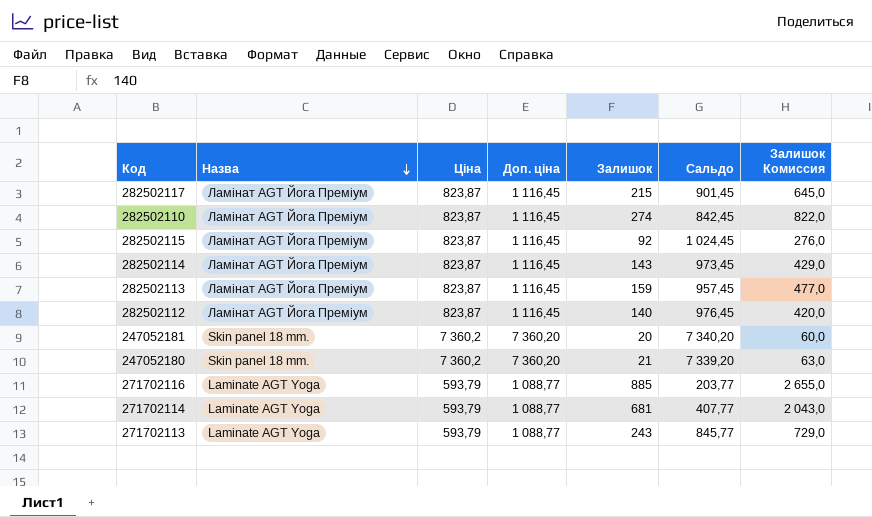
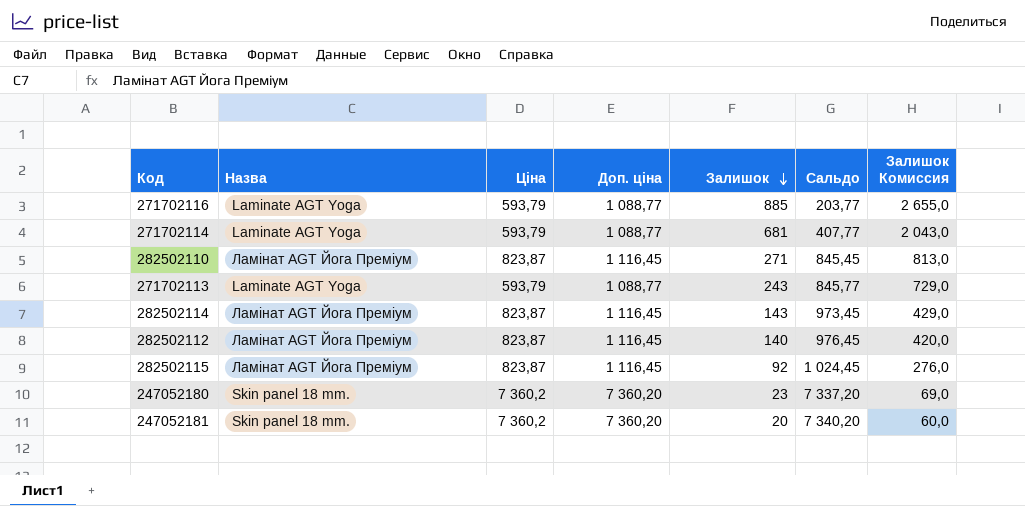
row order: Назва descending -> Залишок descending
row 282502117: Ламінат AGT Йога Преміум | 823,87 | 1 116,45 | 215 | 901,45 | 645,0 -> none
row 282502113: Ламінат AGT Йога Преміум | 823,87 | 1 116,45 | 159 | 957,45 | 477,0 -> none
282502110 | Залишок: 274 -> 271
282502110 | Сальдо: 842,45 -> 845,45
282502110 | Залишок Комиссия: 822,0 -> 813,0
247052180 | Залишок: 21 -> 23
247052180 | Сальдо: 7 339,20 -> 7 337,20
247052180 | Залишок Комиссия: 63,0 -> 69,0

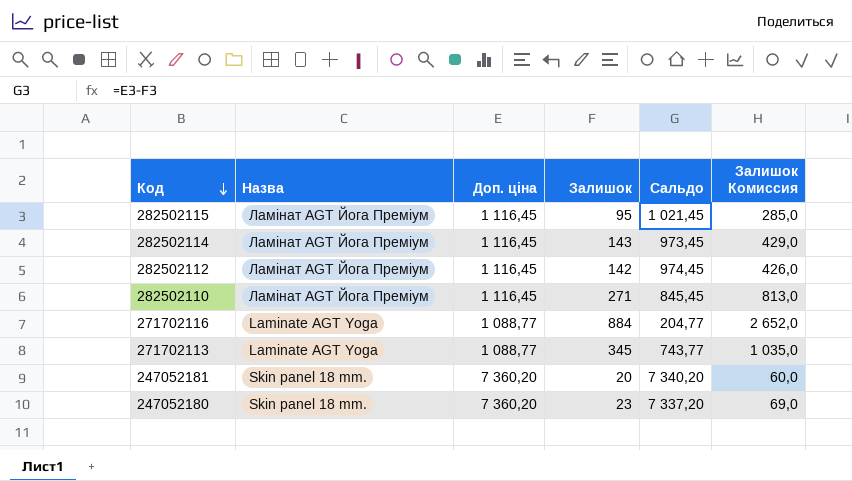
row order: Залишок descending -> Код descending
column Ціна | position: 3 -> none
row 271702114: Laminate AGT Yoga | 593,79 | 1 088,77 | 681 | 407,77 | 2 043,0 -> none
282502115 | Залишок: 92 -> 95
282502115 | Сальдо: 1 024,45 -> 1 021,45
282502115 | Залишок Комиссия: 276,0 -> 285,0
282502112 | Залишок: 140 -> 142
282502112 | Сальдо: 976,45 -> 974,45
282502112 | Залишок Комиссия: 420,0 -> 426,0
271702116 | Залишок: 885 -> 884
271702116 | Сальдо: 203,77 -> 204,77
271702116 | Залишок Комиссия: 2 655,0 -> 2 652,0
271702113 | Залишок: 243 -> 345
271702113 | Сальдо: 845,77 -> 743,77
271702113 | Залишок Комиссия: 729,0 -> 1 035,0

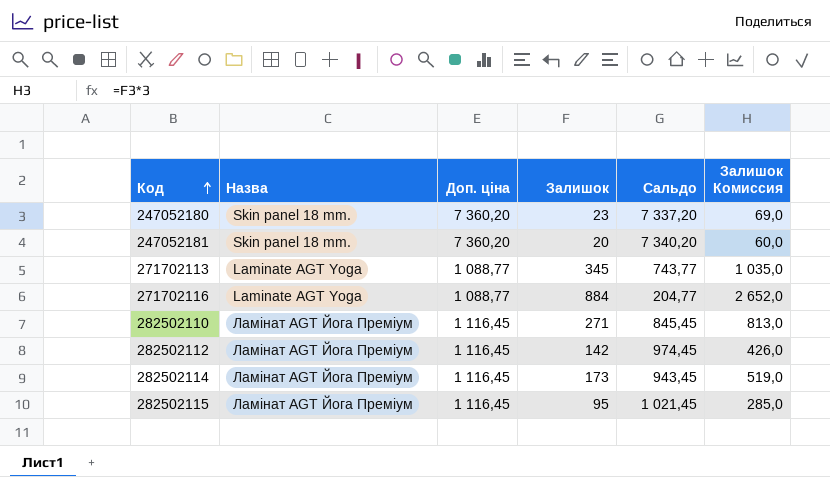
row order: Код descending -> Код ascending
282502114 | Залишок: 143 -> 173
282502114 | Сальдо: 973,45 -> 943,45
282502114 | Залишок Комиссия: 429,0 -> 519,0

